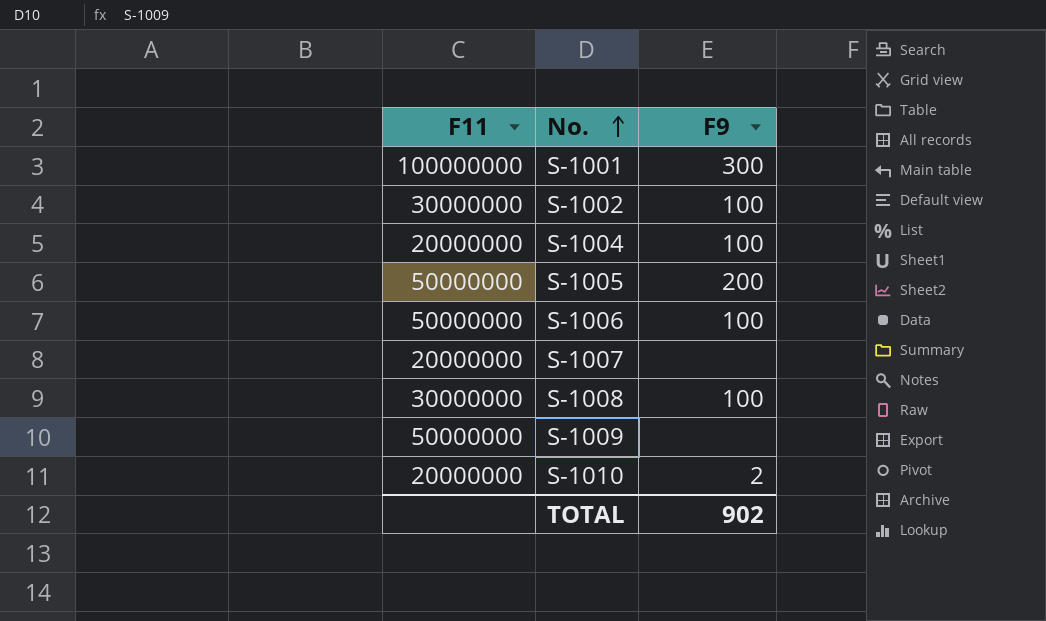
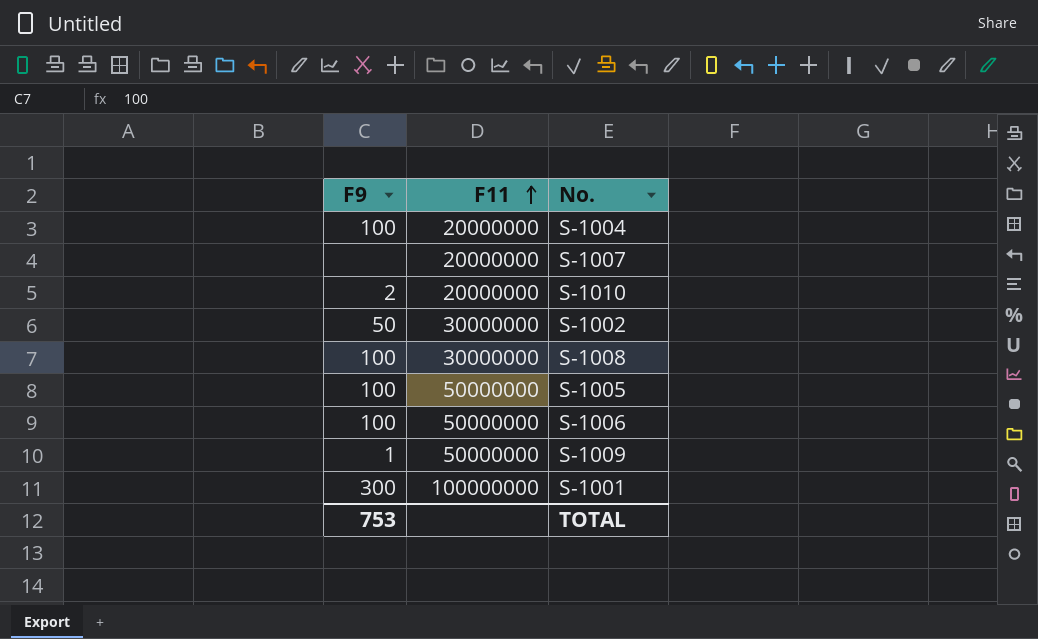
row order: No. ascending -> F11 ascending
column F9 | position: 3 -> 1
S-1002 | F9: 100 -> 50
S-1005 | F9: 200 -> 100
S-1009 | F9: none -> 1
TOTAL | F9: 902 -> 753

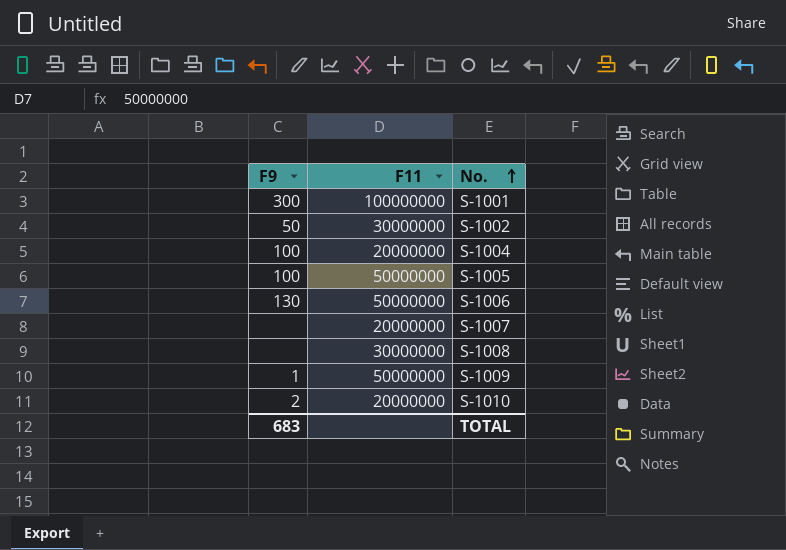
row order: F11 ascending -> No. ascending
S-1006 | F9: 100 -> 130
S-1008 | F9: 100 -> none
TOTAL | F9: 753 -> 683

